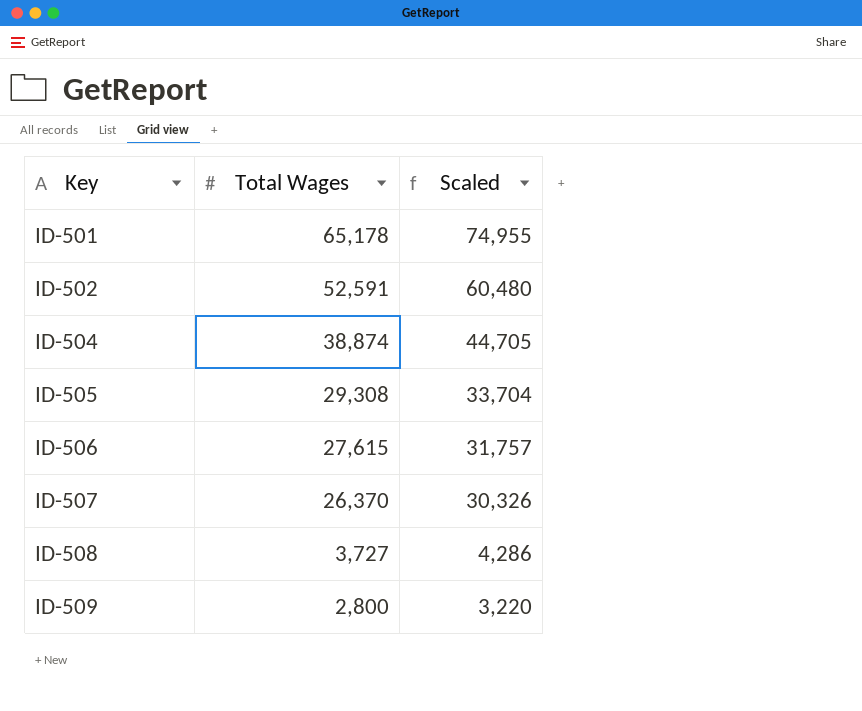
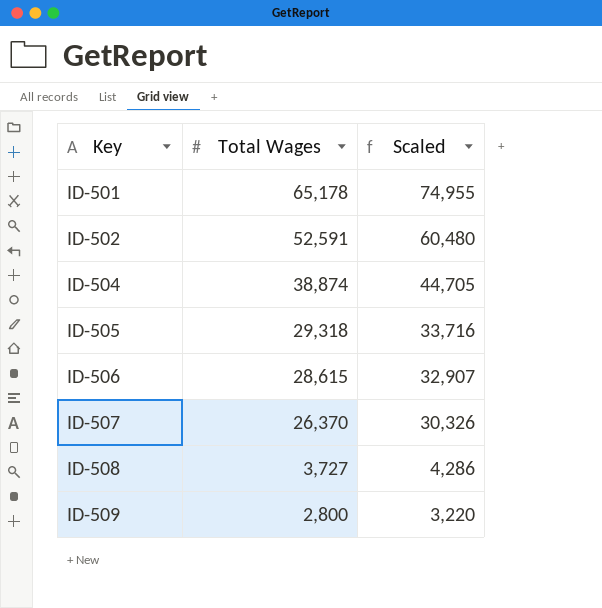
ID-505 | Total Wages: 29,308 -> 29,318
ID-505 | Scaled: 33,704 -> 33,716
ID-506 | Total Wages: 27,615 -> 28,615
ID-506 | Scaled: 31,757 -> 32,907

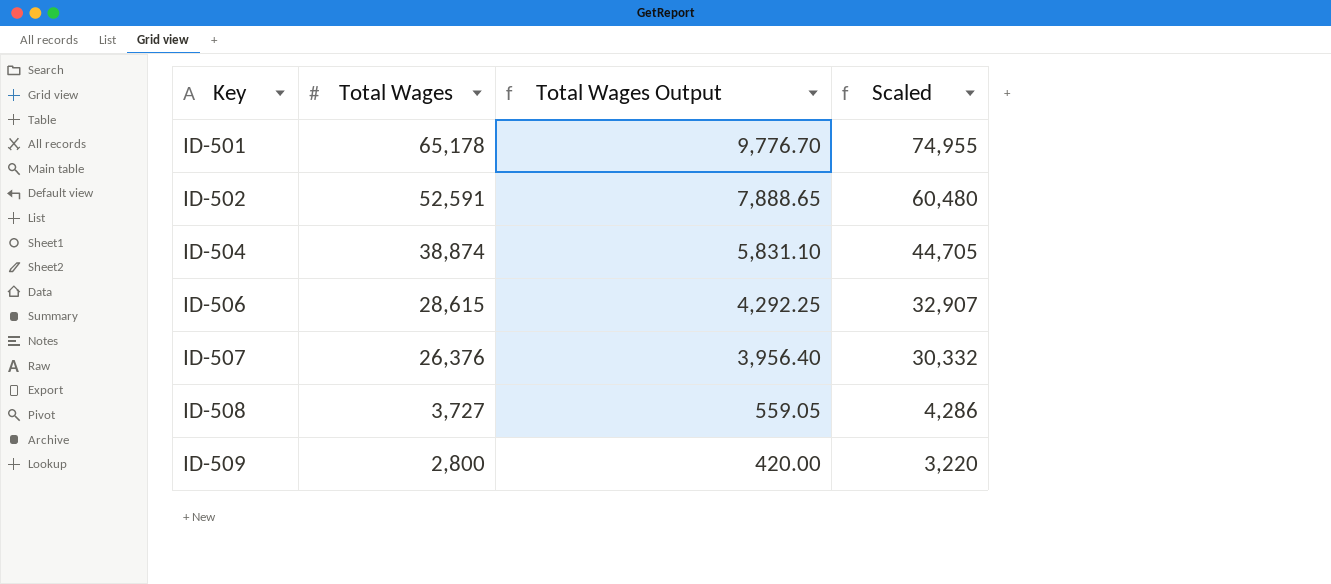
column Total Wages Output | formula: none -> [Total Wages] * 0.15
row ID-505: 29,318 | 33,716 -> none
ID-507 | Total Wages: 26,370 -> 26,376
ID-507 | Scaled: 30,326 -> 30,332

